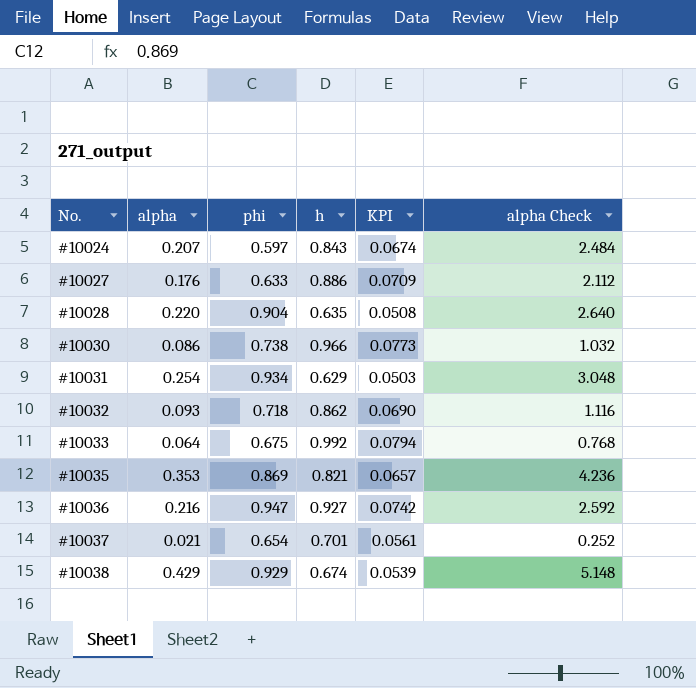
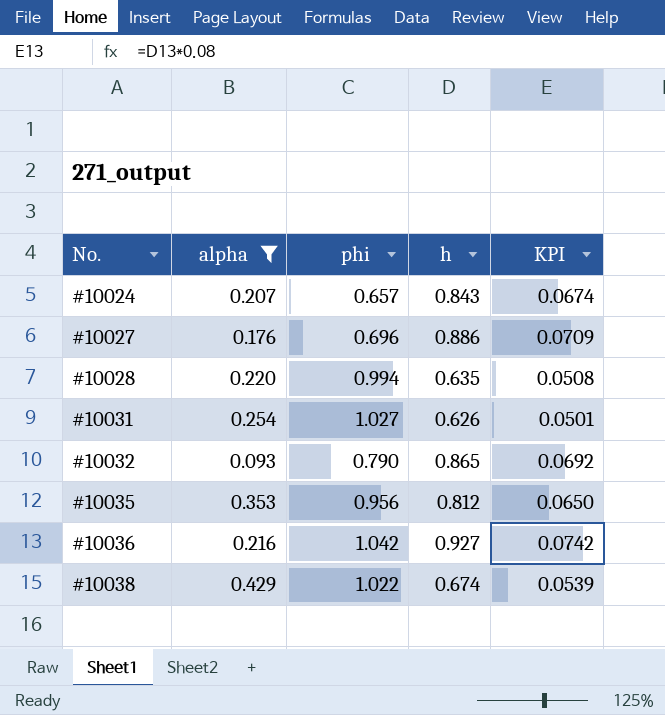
filter: none -> alpha >= 0.093
column alpha Check | formula: [alpha] * 12 -> none
#10024 | phi: 0.597 -> 0.657
#10027 | phi: 0.633 -> 0.696
#10028 | phi: 0.904 -> 0.994
#10031 | phi: 0.934 -> 1.027
#10031 | h: 0.629 -> 0.626
#10031 | KPI: 0.0503 -> 0.0501
#10032 | phi: 0.718 -> 0.790
#10032 | h: 0.862 -> 0.865
#10032 | KPI: 0.0690 -> 0.0692
#10035 | phi: 0.869 -> 0.956
#10035 | h: 0.821 -> 0.812
#10035 | KPI: 0.0657 -> 0.0650
#10036 | phi: 0.947 -> 1.042
#10038 | phi: 0.929 -> 1.022

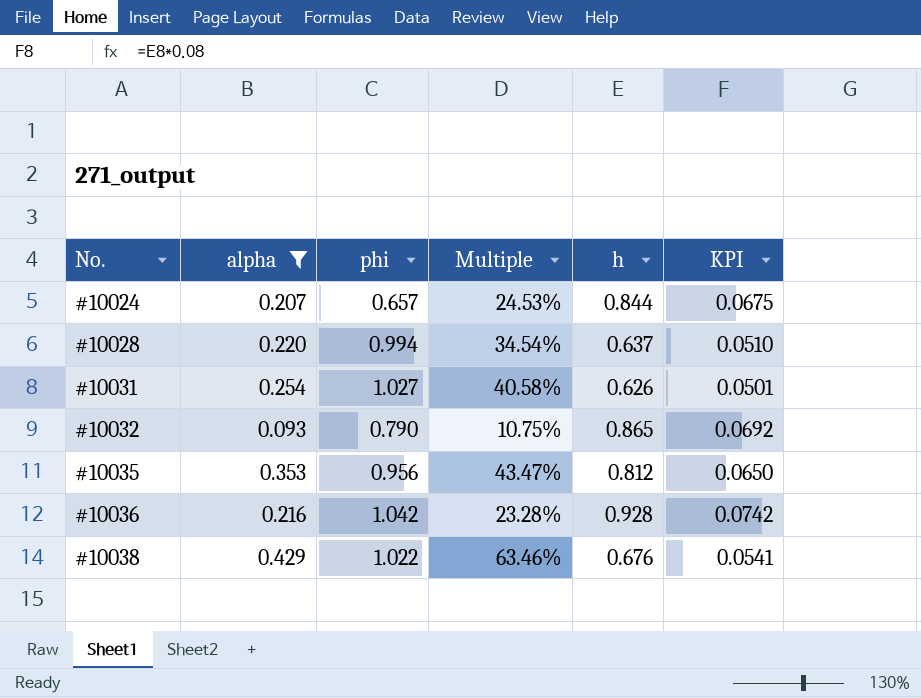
column Multiple | formula: none -> [alpha] / [h]
row #10027: 0.176 | 0.696 | 0.886 | 0.0709 -> none
#10024 | h: 0.843 -> 0.844
#10024 | KPI: 0.0674 -> 0.0675
#10028 | h: 0.635 -> 0.637
#10028 | KPI: 0.0508 -> 0.0510
#10036 | h: 0.927 -> 0.928
#10038 | h: 0.674 -> 0.676
#10038 | KPI: 0.0539 -> 0.0541

